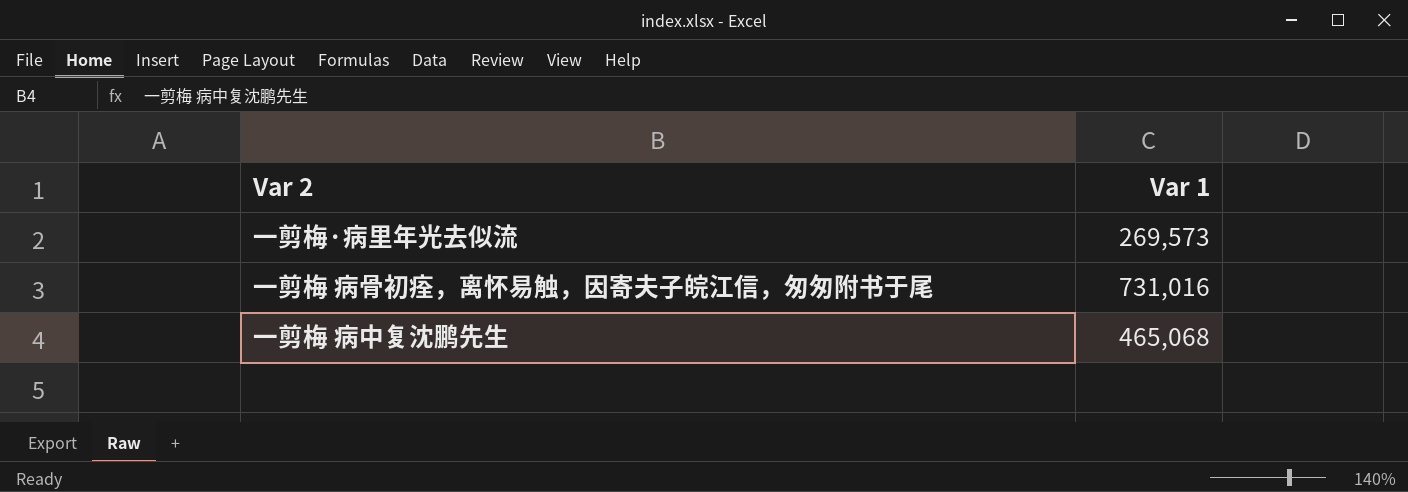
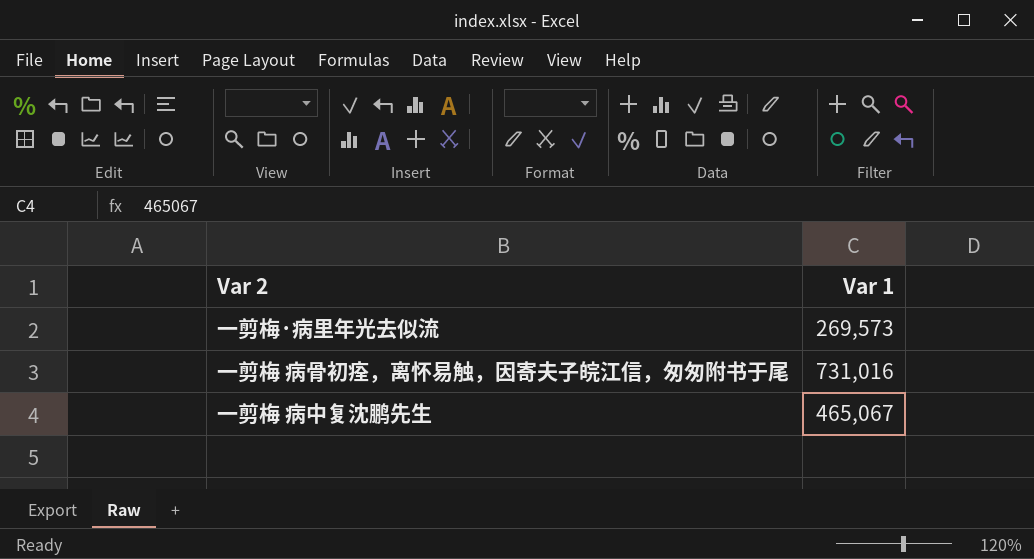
一剪梅 病中复沈鹏先生 | Var 1: 465,068 -> 465,067

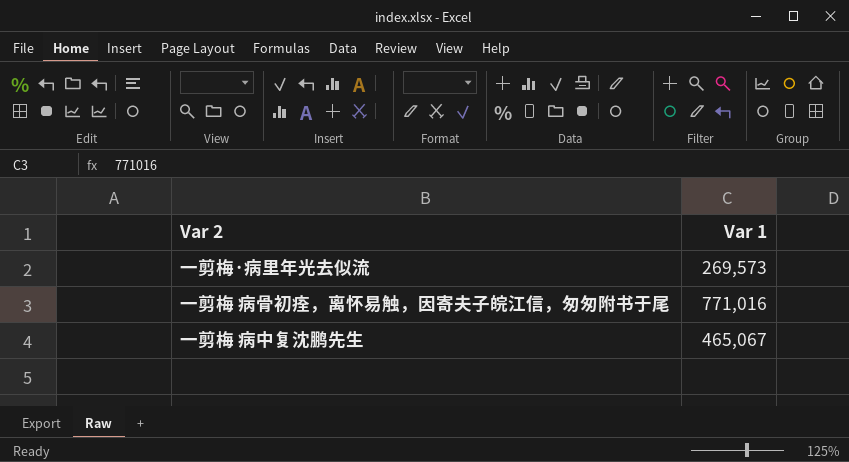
一剪梅 病骨初痊，离怀易触，因寄夫子皖江信，匆匆附书于尾 | Var 1: 731,016 -> 771,016

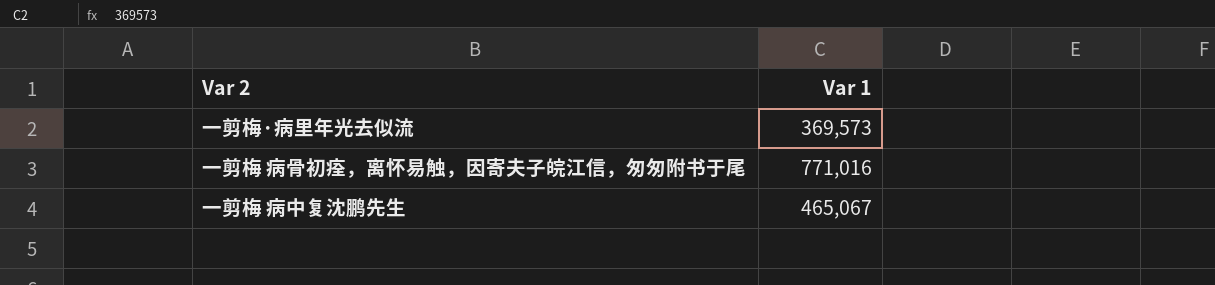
一剪梅·病里年光去似流 | Var 1: 269,573 -> 369,573

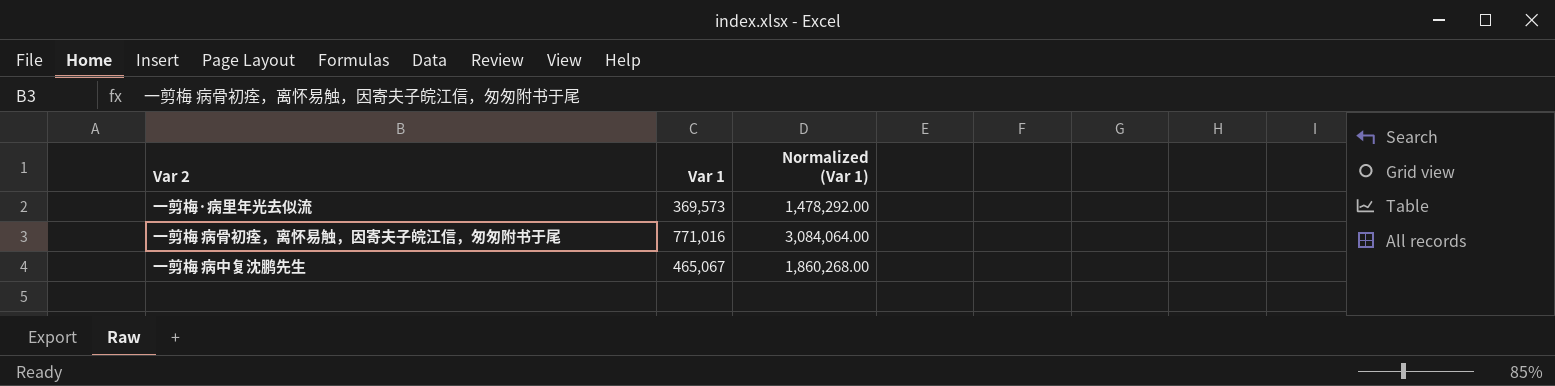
column Normalized (Var 1) | formula: none -> [Var 1] * 4

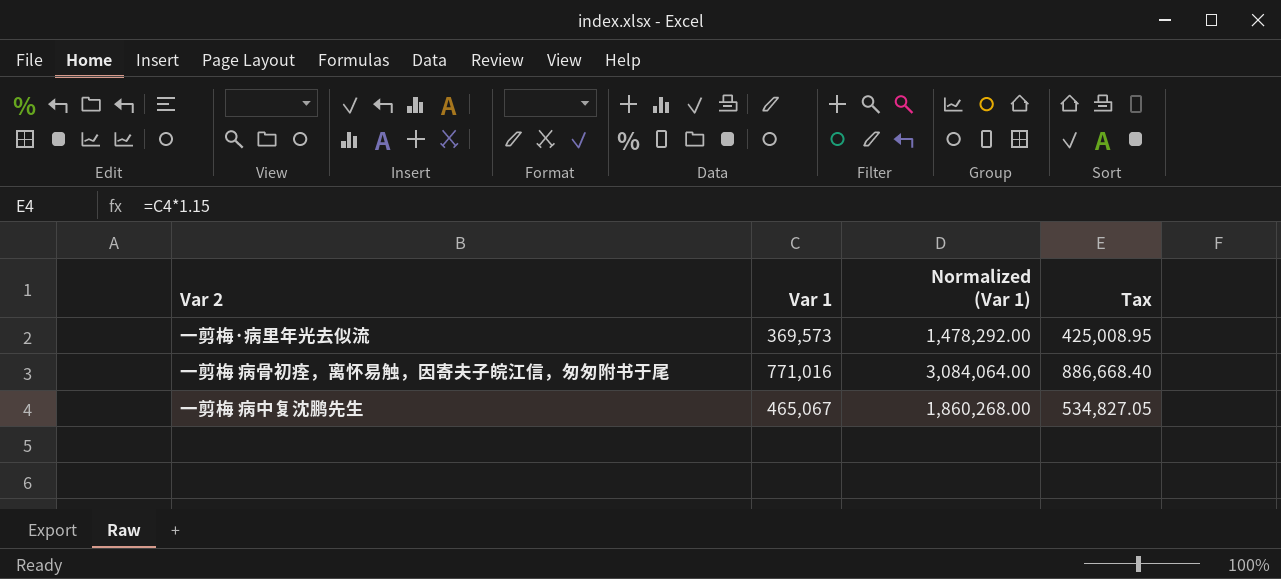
column Tax | formula: none -> [Var 1] * 1.15

